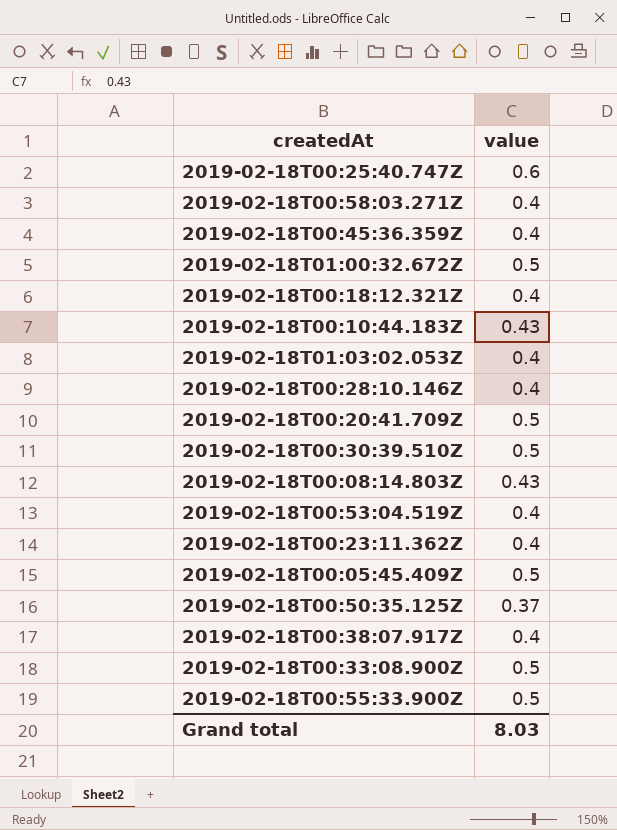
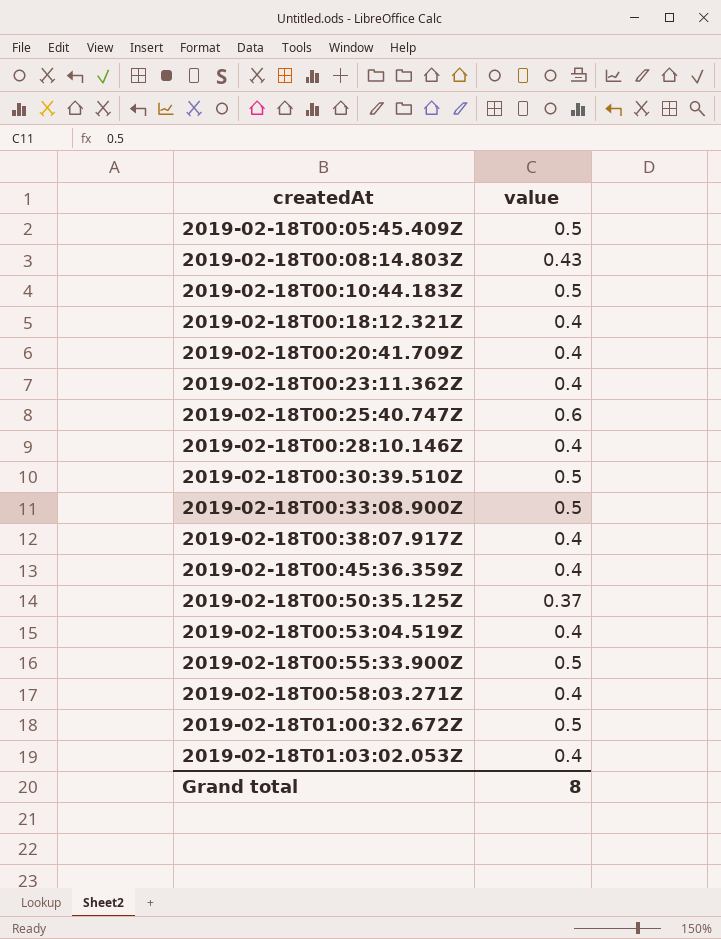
row order: none -> createdAt ascending
2019-02-18T00:10:44.183Z | value: 0.43 -> 0.5
2019-02-18T00:20:41.709Z | value: 0.5 -> 0.4
Grand total | value: 8.03 -> 8

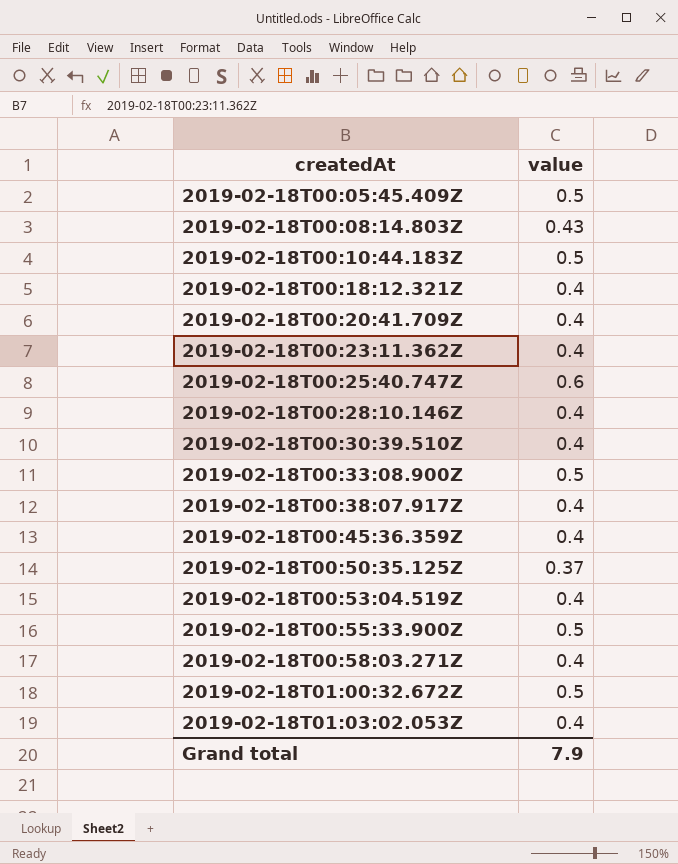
2019-02-18T00:30:39.510Z | value: 0.5 -> 0.4
Grand total | value: 8 -> 7.9

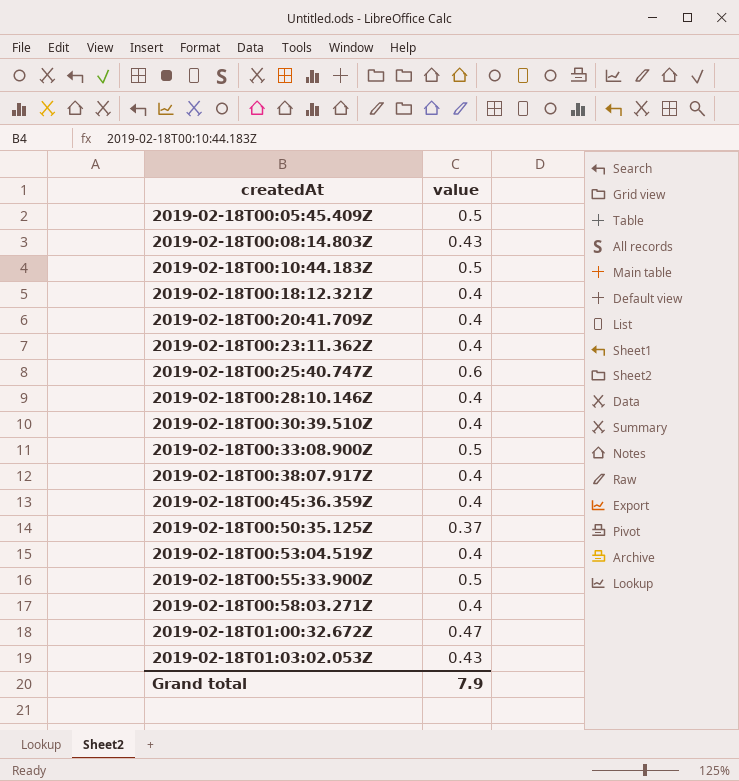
2019-02-18T01:00:32.672Z | value: 0.5 -> 0.47
2019-02-18T01:03:02.053Z | value: 0.4 -> 0.43

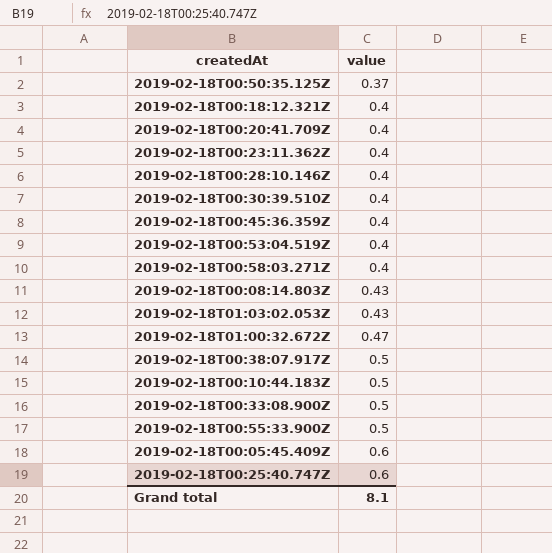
row order: createdAt ascending -> value ascending
2019-02-18T00:38:07.917Z | value: 0.4 -> 0.5
2019-02-18T00:05:45.409Z | value: 0.5 -> 0.6
Grand total | value: 7.9 -> 8.1

